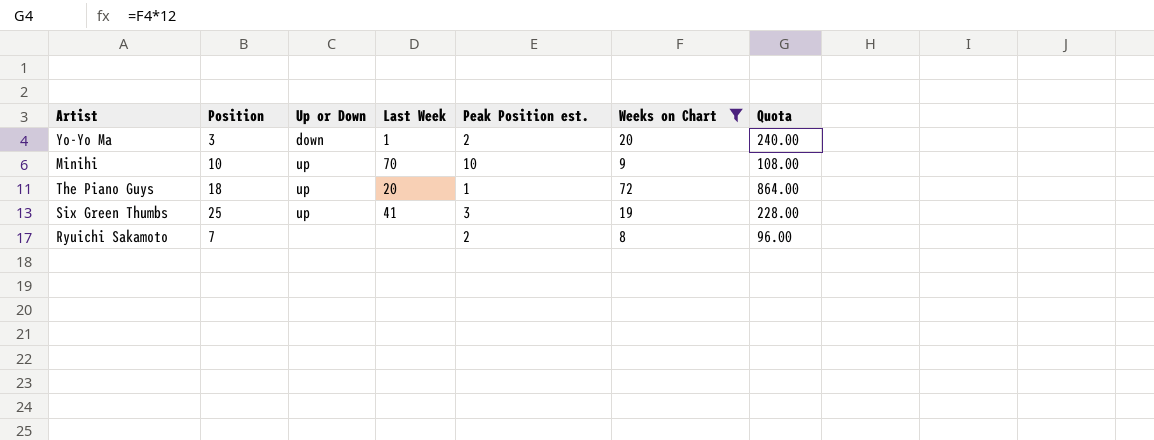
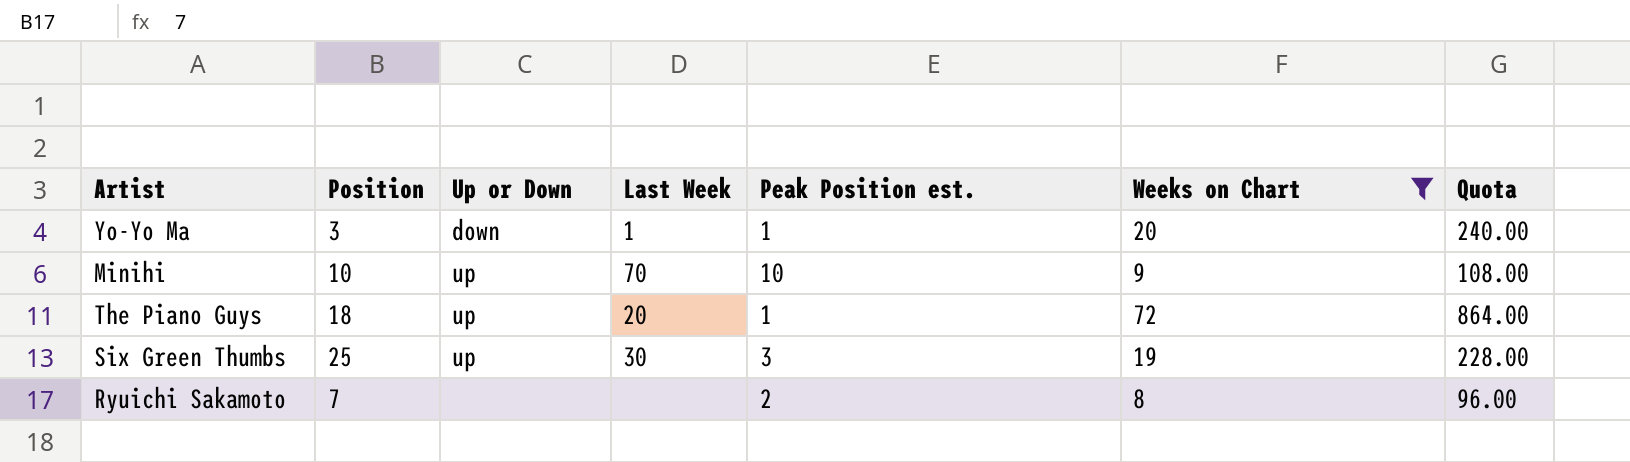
Yo-Yo Ma | Peak Position est.: 2 -> 1
Six Green Thumbs | Last Week: 41 -> 30

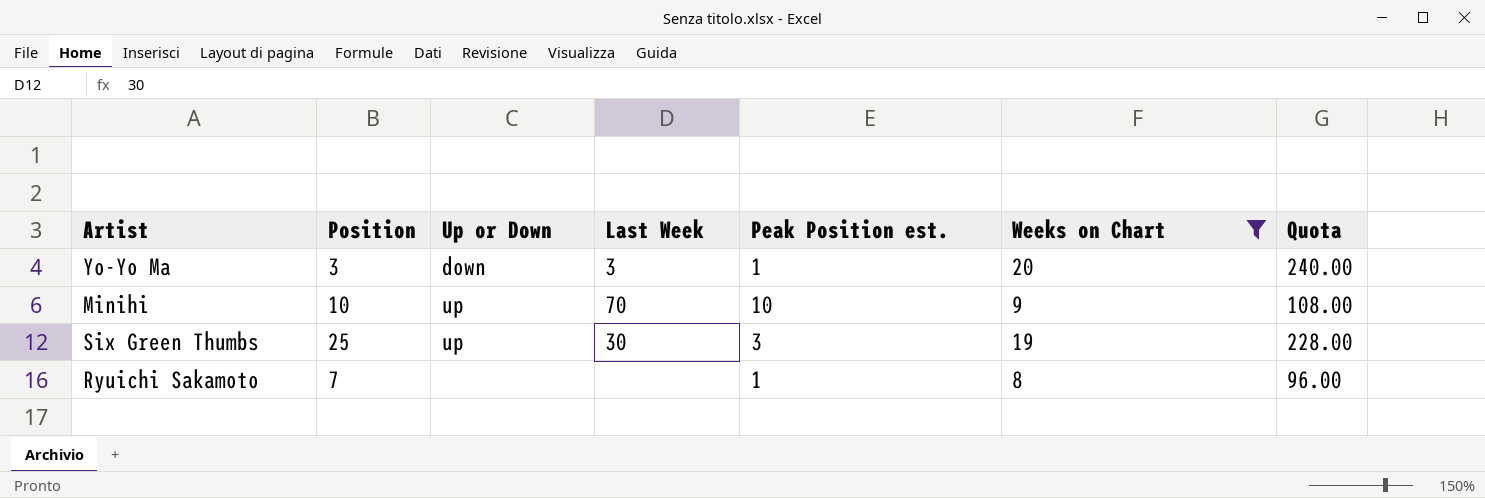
row The Piano Guys: 18 | up | 20 | 1 | 72 | 864.00 -> none
Yo-Yo Ma | Last Week: 1 -> 3
Ryuichi Sakamoto | Peak Position est.: 2 -> 1

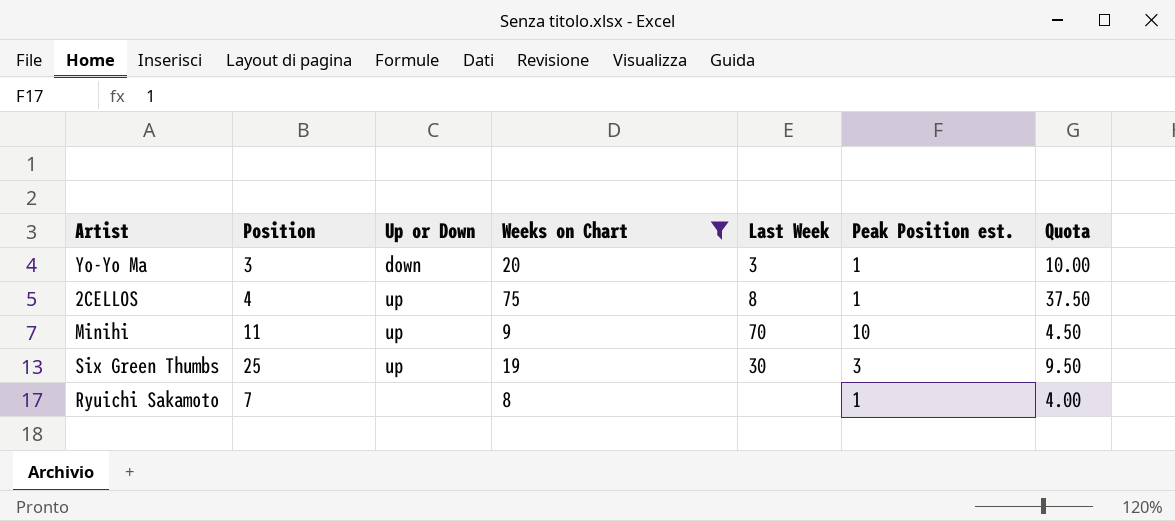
column Weeks on Chart | position: 6 -> 4
column Quota | formula: [Weeks on Chart] * 12 -> [Weeks on Chart] * 0.5
row 2CELLOS: none -> 4 | up | 75 | 8 | 1 | 37.50
Minihi | Position: 10 -> 11

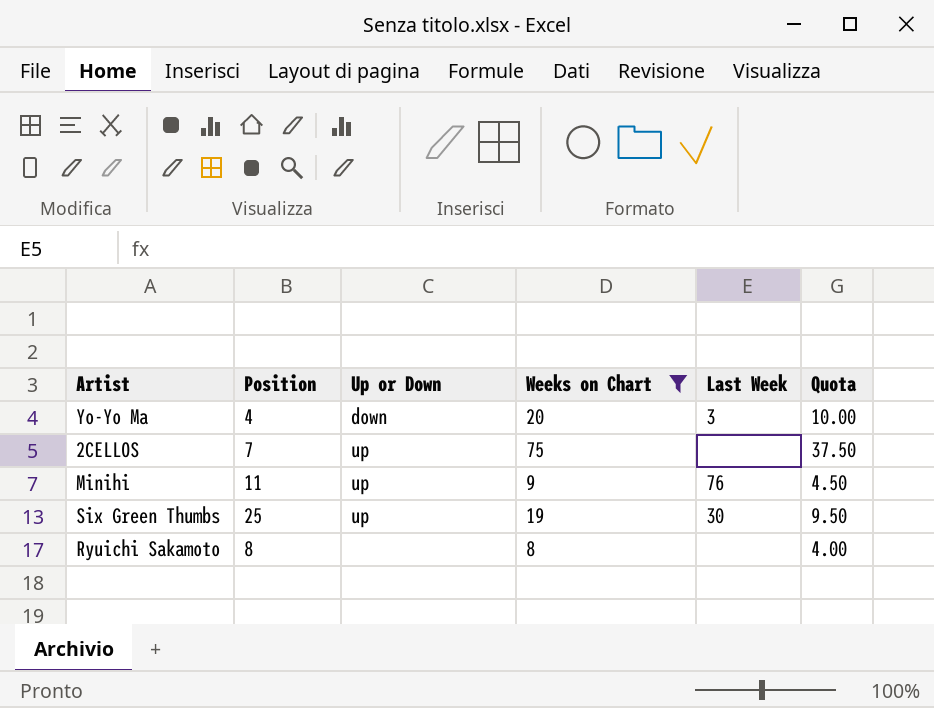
column Peak Position est. | position: 6 -> none
Yo-Yo Ma | Position: 3 -> 4
2CELLOS | Position: 4 -> 7
2CELLOS | Last Week: 8 -> none
Minihi | Last Week: 70 -> 76
Ryuichi Sakamoto | Position: 7 -> 8

